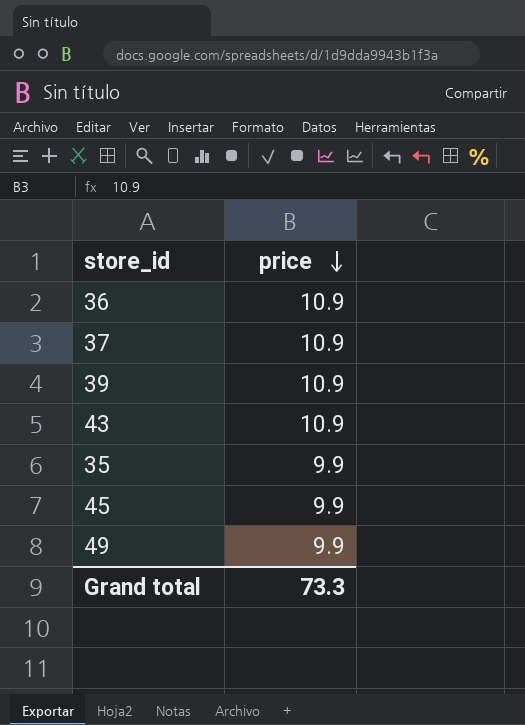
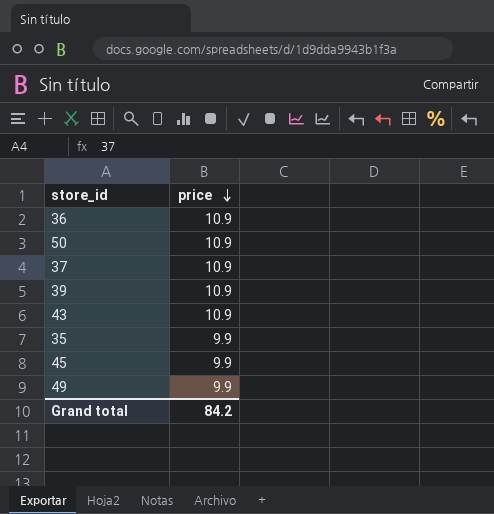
row 50: none -> 10.9
Grand total | price: 73.3 -> 84.2

